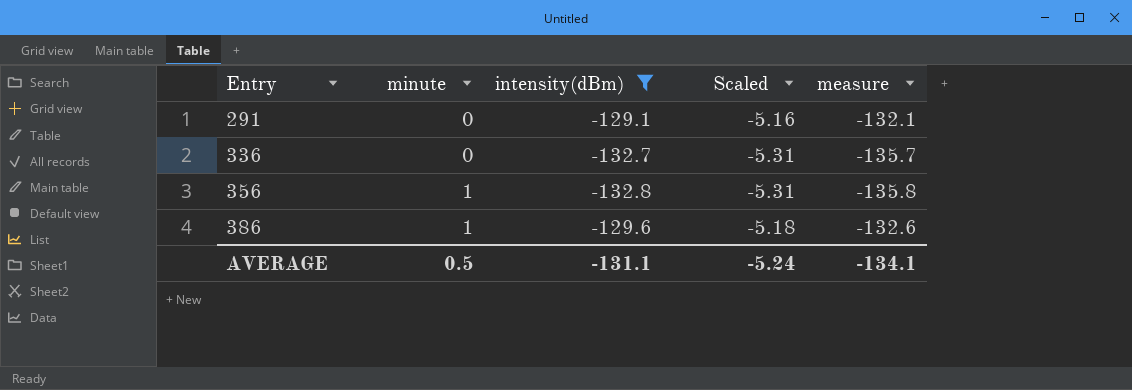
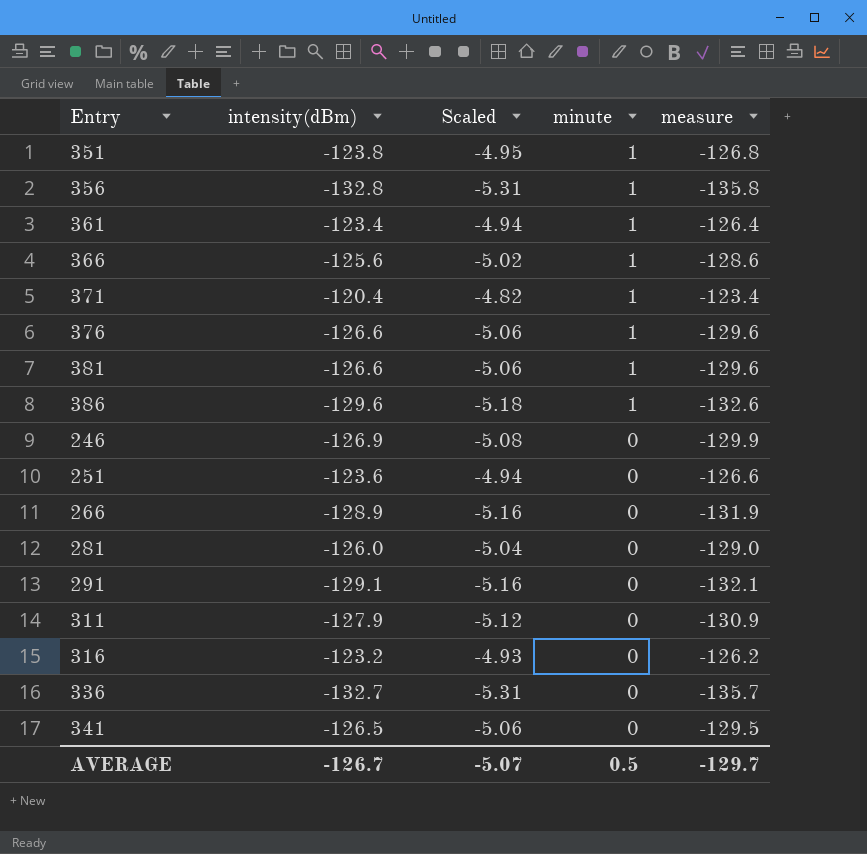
filter: intensity(dBm) <= -129.1 -> none
row order: Entry ascending -> minute descending
column minute | position: 2 -> 4
AVERAGE | intensity(dBm): -131.1 -> -126.7
AVERAGE | Scaled: -5.24 -> -5.07
AVERAGE | measure: -134.1 -> -129.7

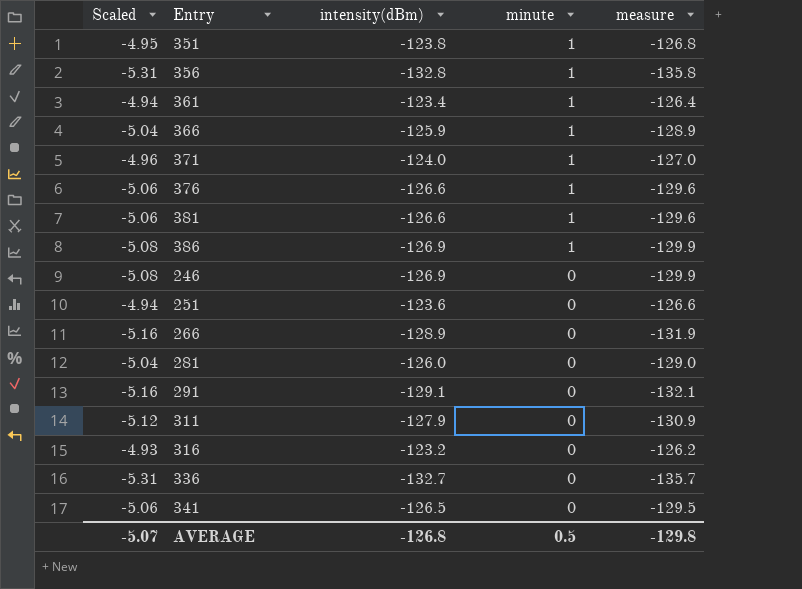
column Scaled | position: 3 -> 1
366 | Scaled: -5.02 -> -5.04
366 | intensity(dBm): -125.6 -> -125.9
366 | measure: -128.6 -> -128.9
371 | Scaled: -4.82 -> -4.96
371 | intensity(dBm): -120.4 -> -124.0
371 | measure: -123.4 -> -127.0
386 | Scaled: -5.18 -> -5.08
386 | intensity(dBm): -129.6 -> -126.9
386 | measure: -132.6 -> -129.9
AVERAGE | intensity(dBm): -126.7 -> -126.8
AVERAGE | measure: -129.7 -> -129.8

